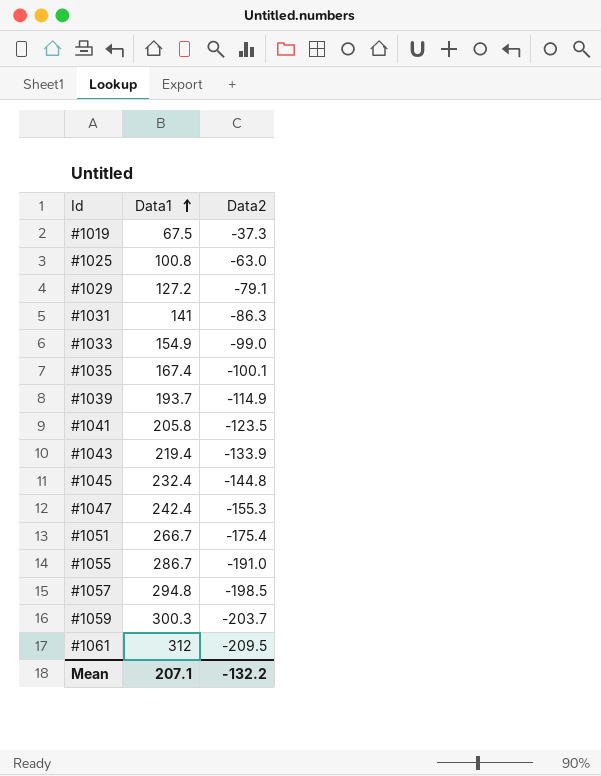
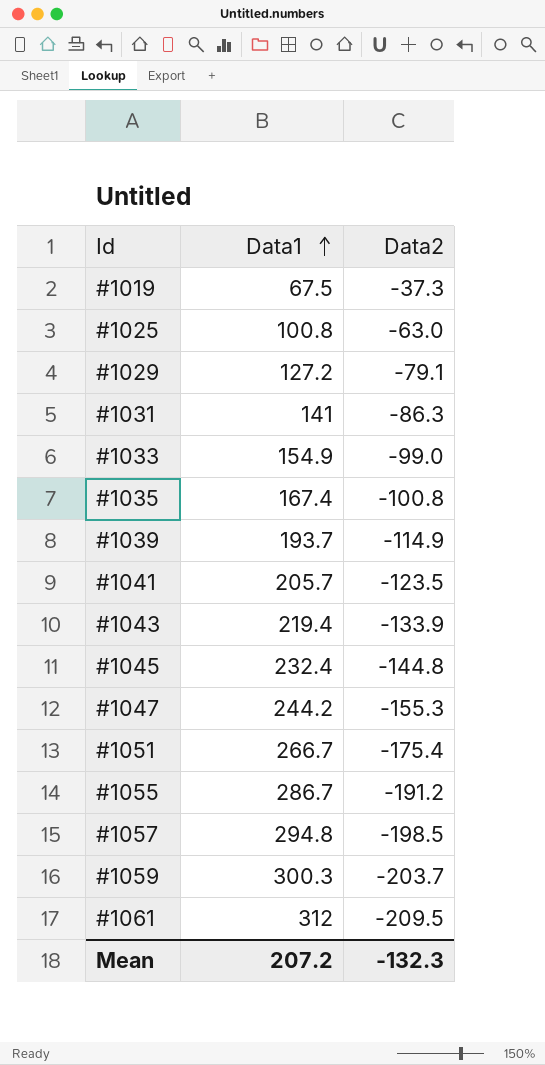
#1035 | Data2: -100.1 -> -100.8
#1041 | Data1: 205.8 -> 205.7
#1047 | Data1: 242.4 -> 244.2
#1055 | Data2: -191.0 -> -191.2
Mean | Data1: 207.1 -> 207.2
Mean | Data2: -132.2 -> -132.3

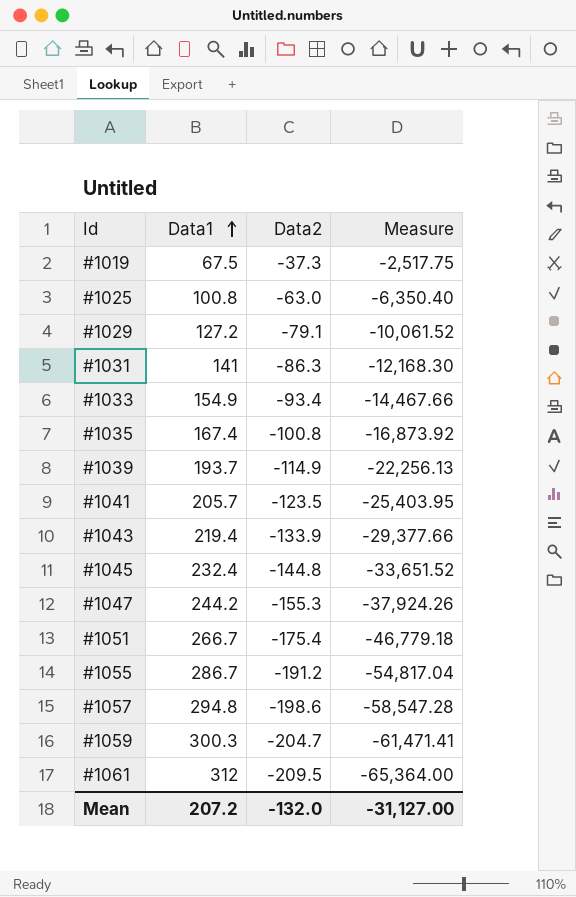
column Measure | formula: none -> [Data1] * [Data2]
#1033 | Data2: -99.0 -> -93.4
#1057 | Data2: -198.5 -> -198.6
#1059 | Data2: -203.7 -> -204.7
Mean | Data2: -132.3 -> -132.0

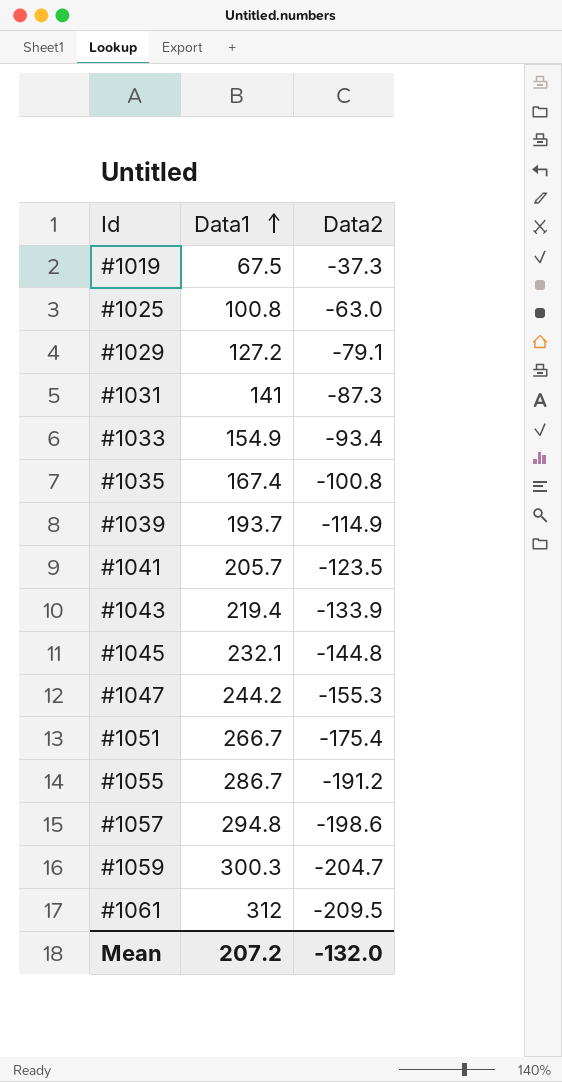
column Measure | formula: [Data1] * [Data2] -> none
#1031 | Data2: -86.3 -> -87.3
#1045 | Data1: 232.4 -> 232.1

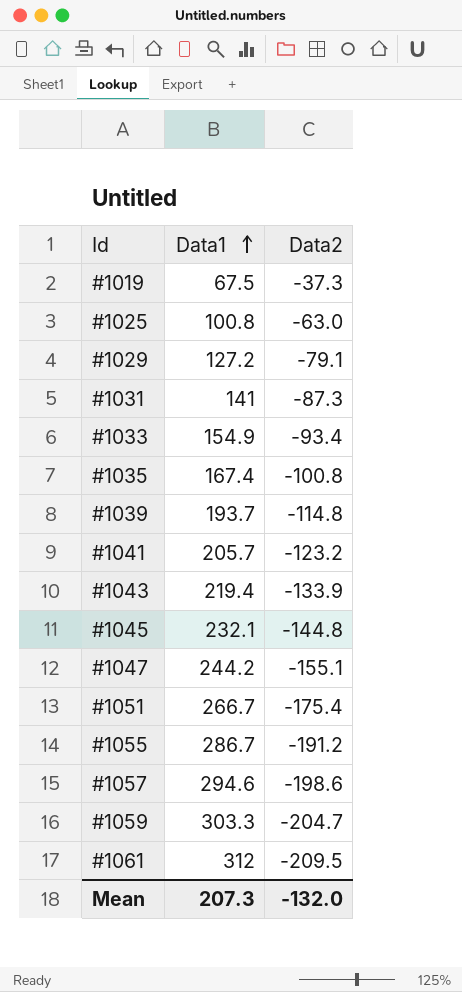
#1039 | Data2: -114.9 -> -114.8
#1041 | Data2: -123.5 -> -123.2
#1047 | Data2: -155.3 -> -155.1
#1057 | Data1: 294.8 -> 294.6
#1059 | Data1: 300.3 -> 303.3
Mean | Data1: 207.2 -> 207.3

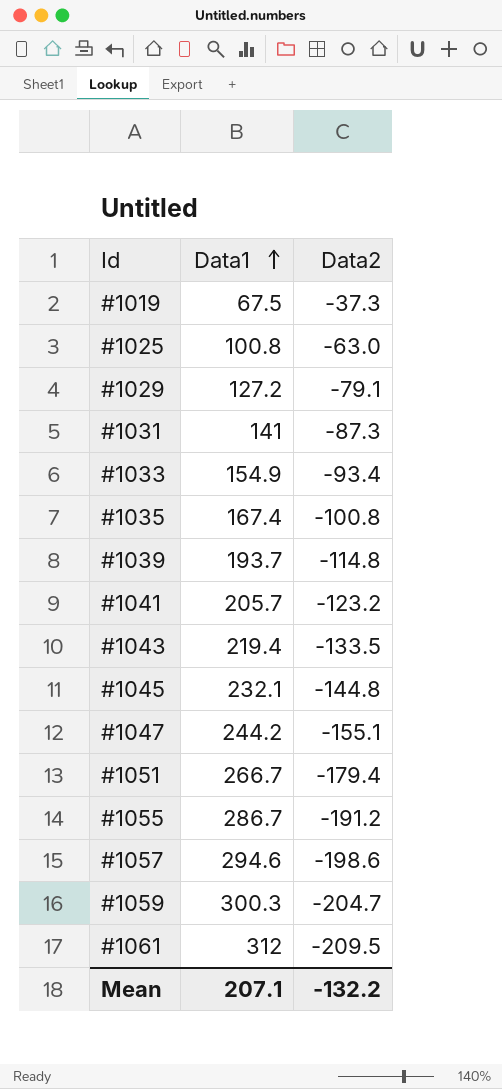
#1043 | Data2: -133.9 -> -133.5
#1051 | Data2: -175.4 -> -179.4
#1059 | Data1: 303.3 -> 300.3
Mean | Data1: 207.3 -> 207.1
Mean | Data2: -132.0 -> -132.2

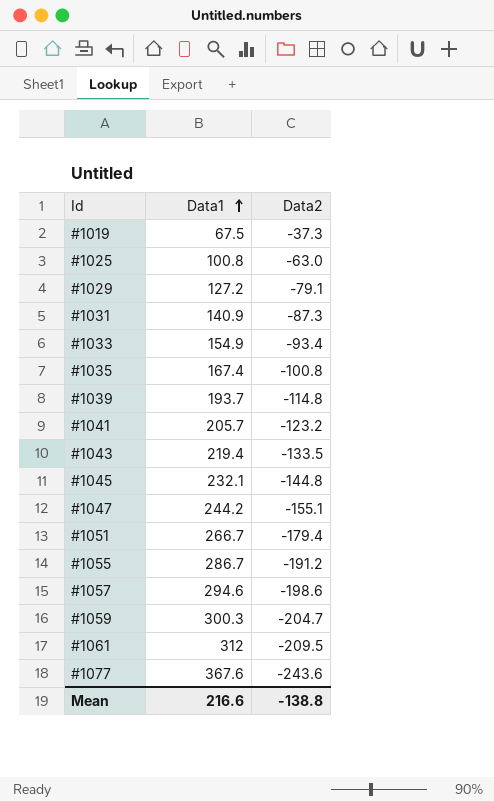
#1031 | Data1: 141 -> 140.9
row #1077: none -> 367.6 | -243.6
Mean | Data1: 207.1 -> 216.6
Mean | Data2: -132.2 -> -138.8

